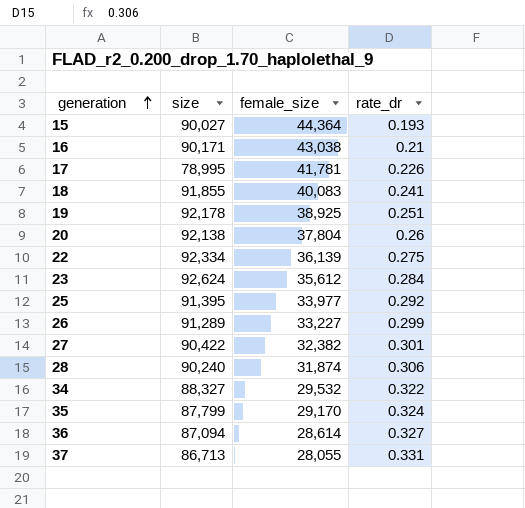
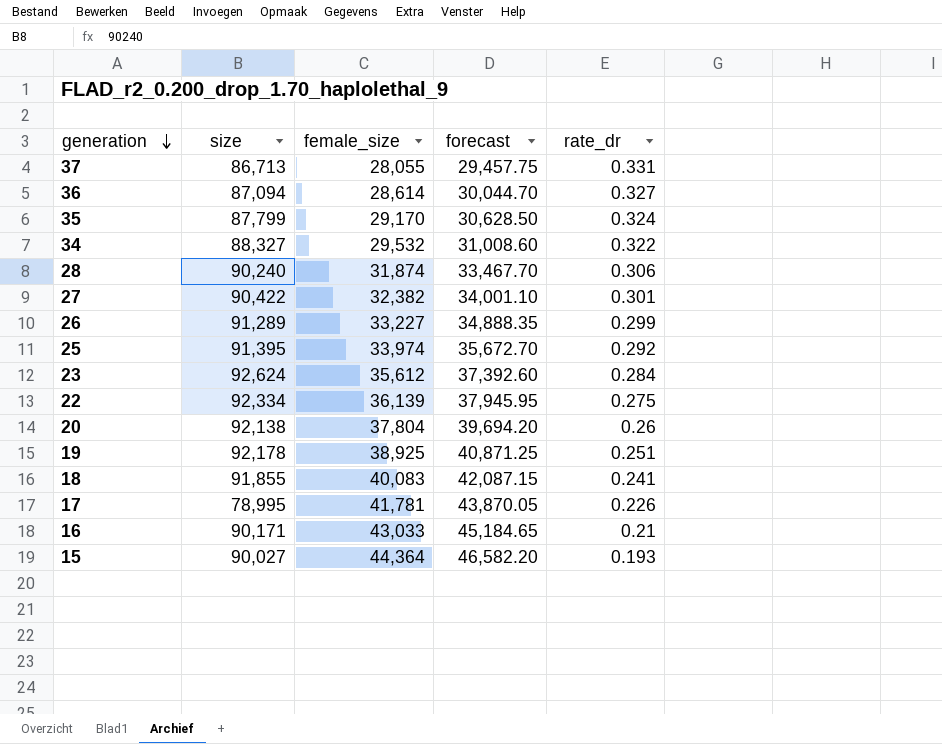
row order: generation ascending -> generation descending
column forecast | formula: none -> [female_size] * 1.05
25 | female_size: 33,977 -> 33,974
16 | female_size: 43,038 -> 43,033

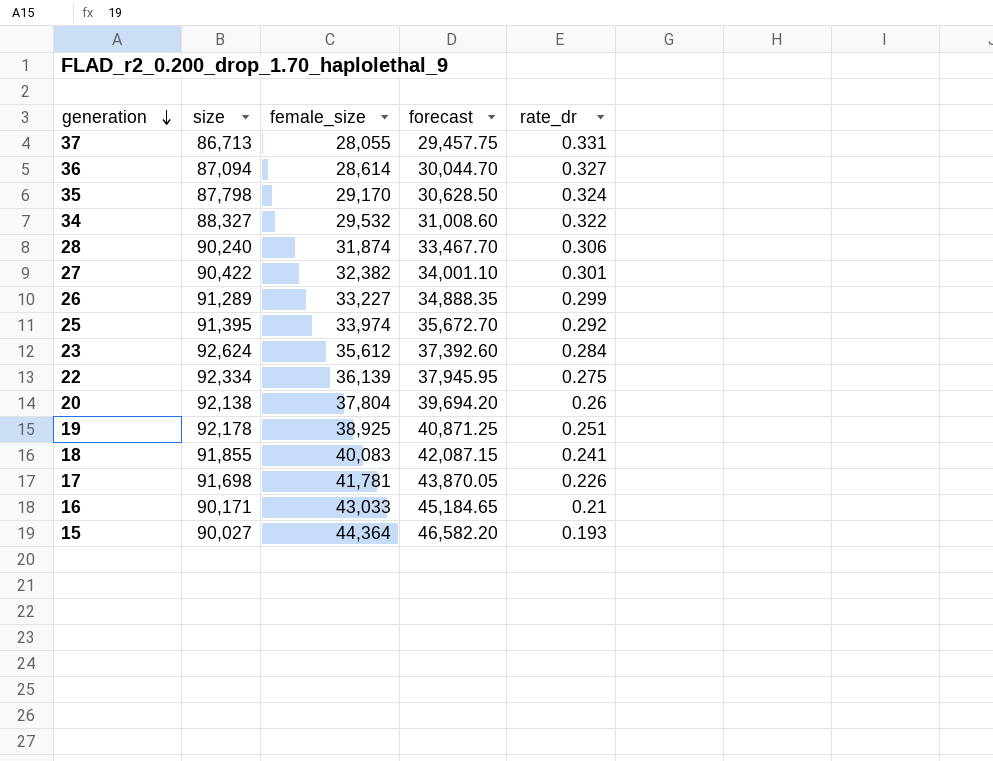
35 | size: 87,799 -> 87,798
17 | size: 78,995 -> 91,698

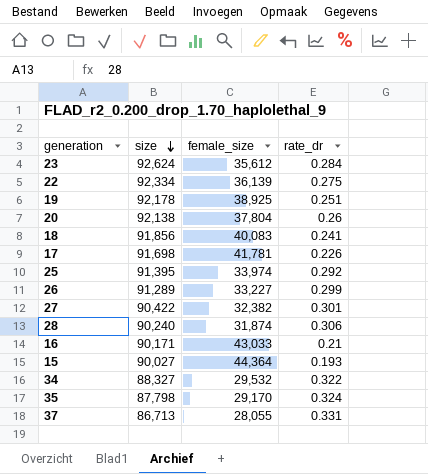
row order: generation descending -> size descending
column forecast | formula: [female_size] * 1.05 -> none
row 36: 87,094 | 28,614 | 30,044.70 | 0.327 -> none
18 | size: 91,855 -> 91,856

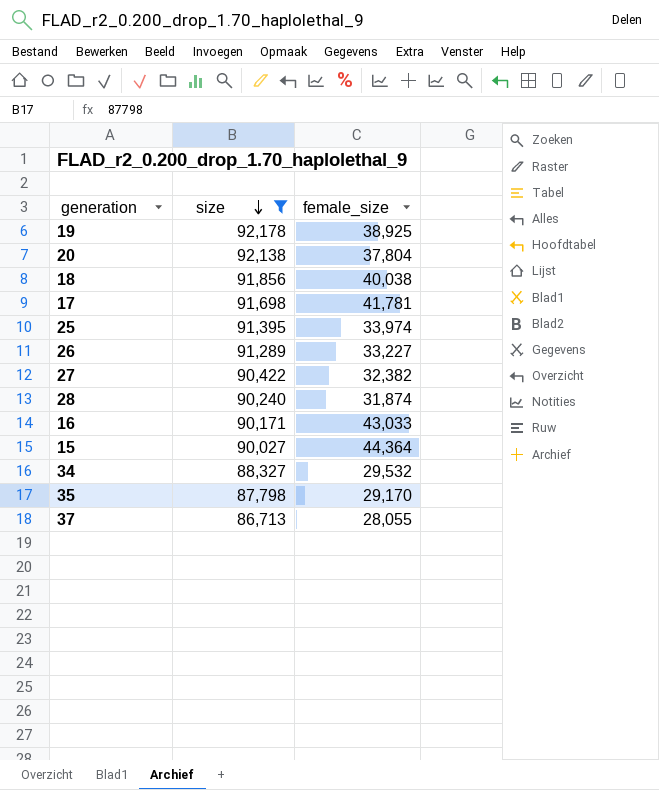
filter: none -> size <= 92,178
column rate_dr | position: 4 -> none
18 | female_size: 40,083 -> 40,038

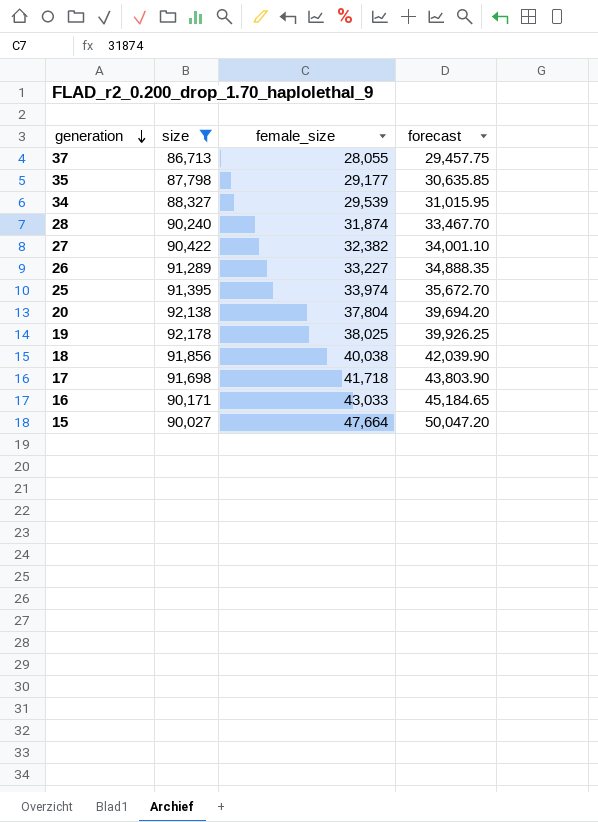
row order: size descending -> generation descending
column forecast | formula: none -> [female_size] * 1.05
35 | female_size: 29,170 -> 29,177
34 | female_size: 29,532 -> 29,539
19 | female_size: 38,925 -> 38,025
17 | female_size: 41,781 -> 41,718
15 | female_size: 44,364 -> 47,664

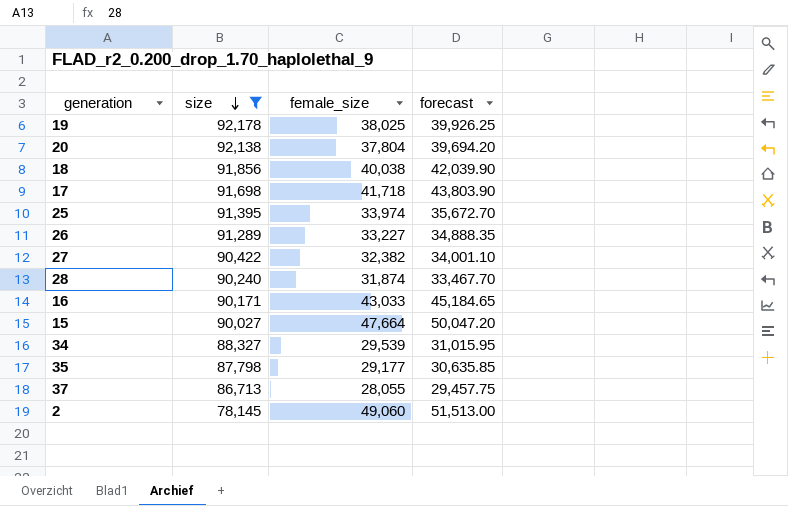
row order: generation descending -> size descending
row 2: none -> 78,145 | 49,060 | 51,513.00

